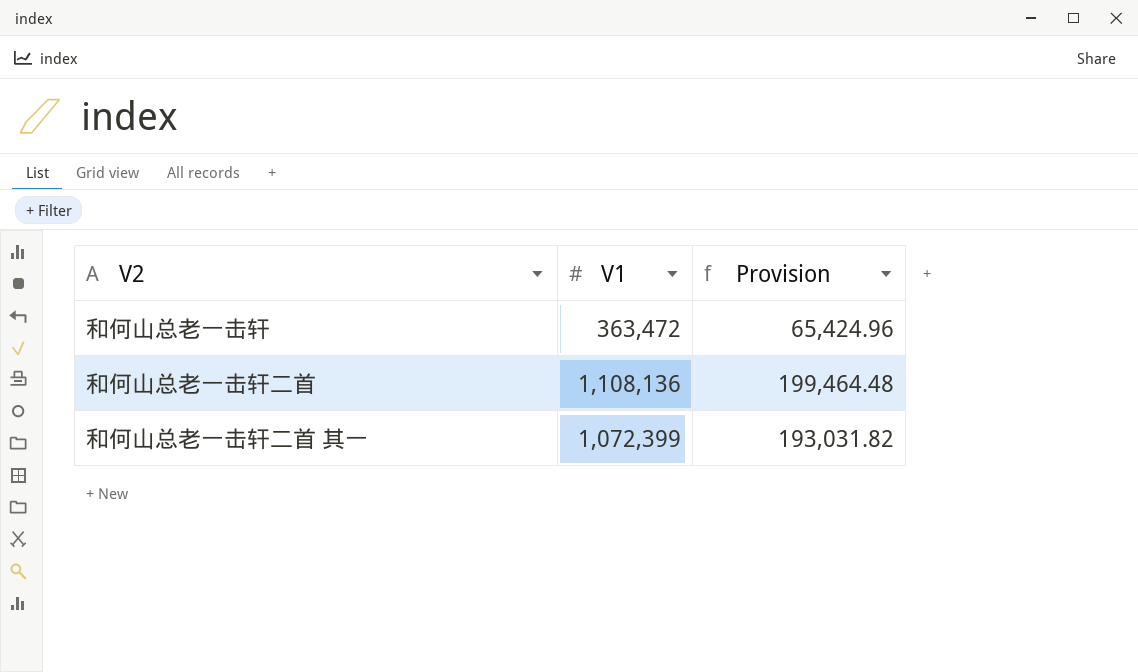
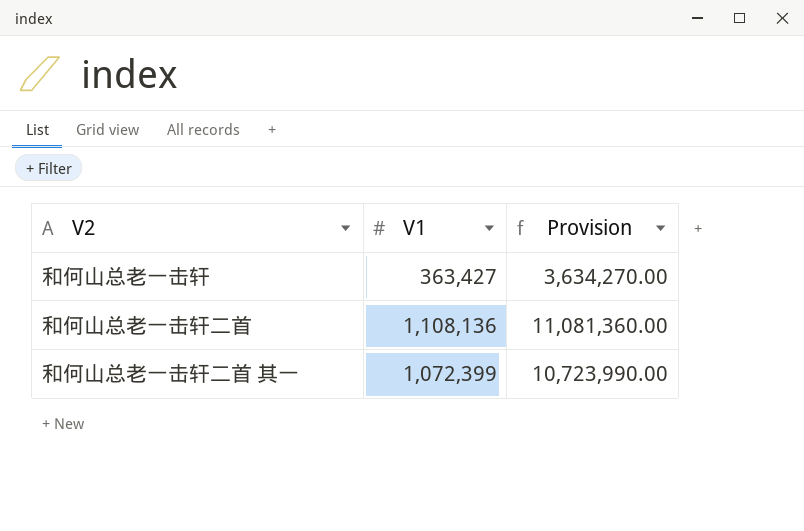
column Provision | formula: [V1] * 0.18 -> [V1] * 10
和何山总老一击轩 | V1: 363,472 -> 363,427

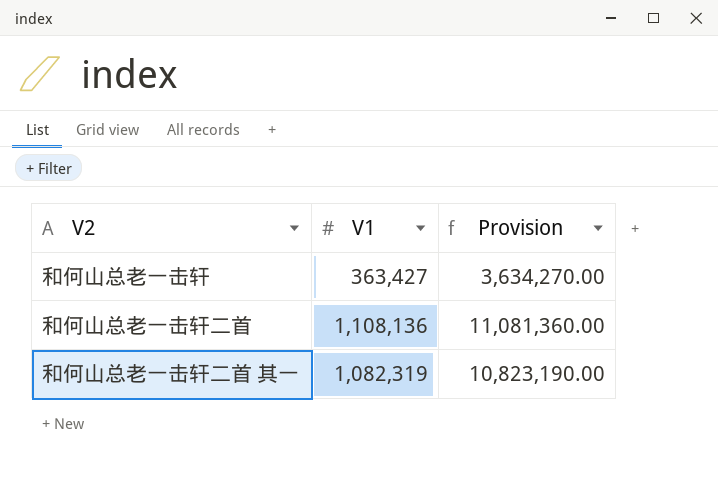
和何山总老一击轩二首 其一 | V1: 1,072,399 -> 1,082,319
和何山总老一击轩二首 其一 | Provision: 10,723,990.00 -> 10,823,190.00

